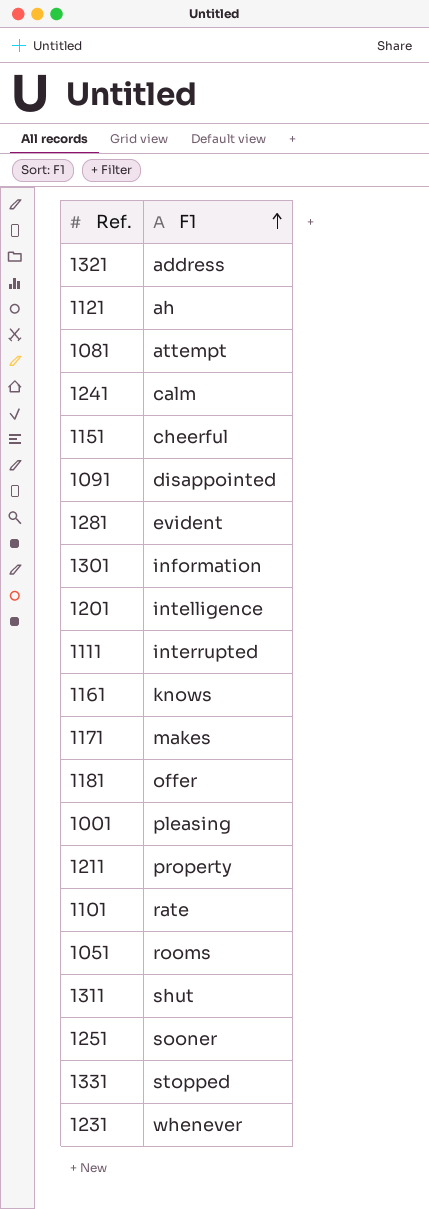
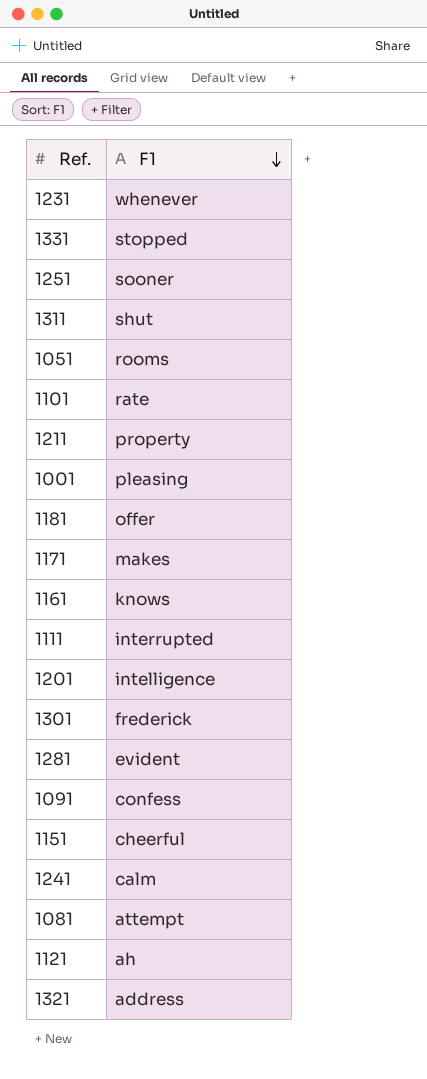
row order: F1 ascending -> F1 descending
1301 | F1: information -> frederick
1091 | F1: disappointed -> confess

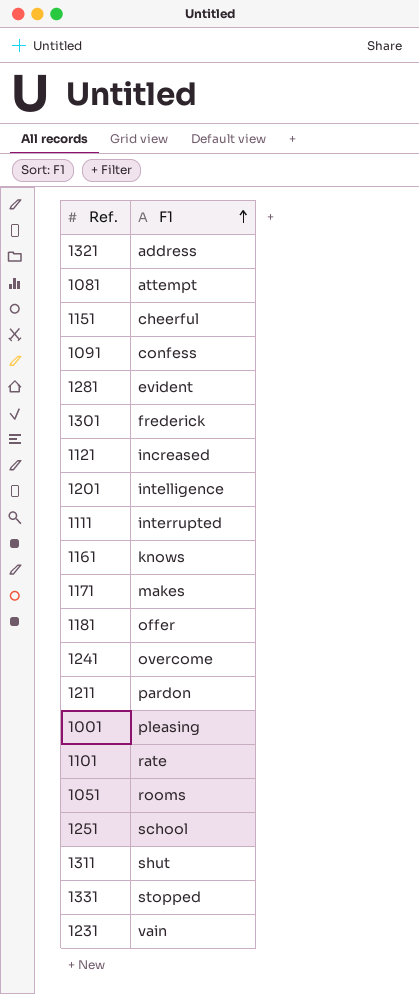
row order: F1 descending -> F1 ascending
1121 | F1: ah -> increased
1241 | F1: calm -> overcome
1211 | F1: property -> pardon
1251 | F1: sooner -> school
1231 | F1: whenever -> vain

